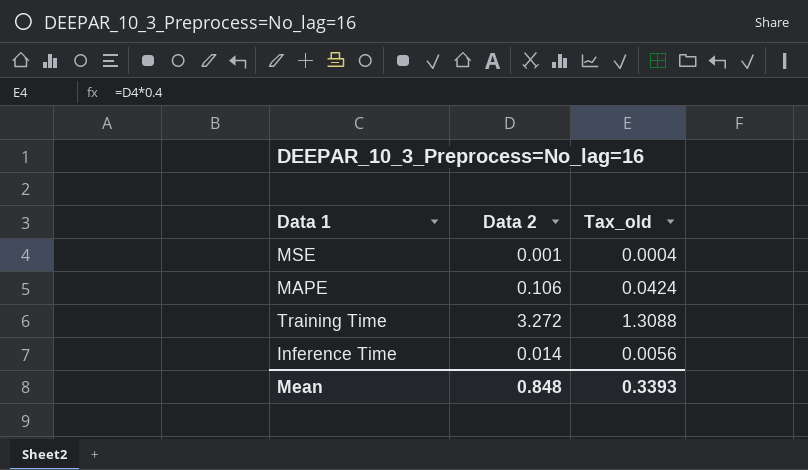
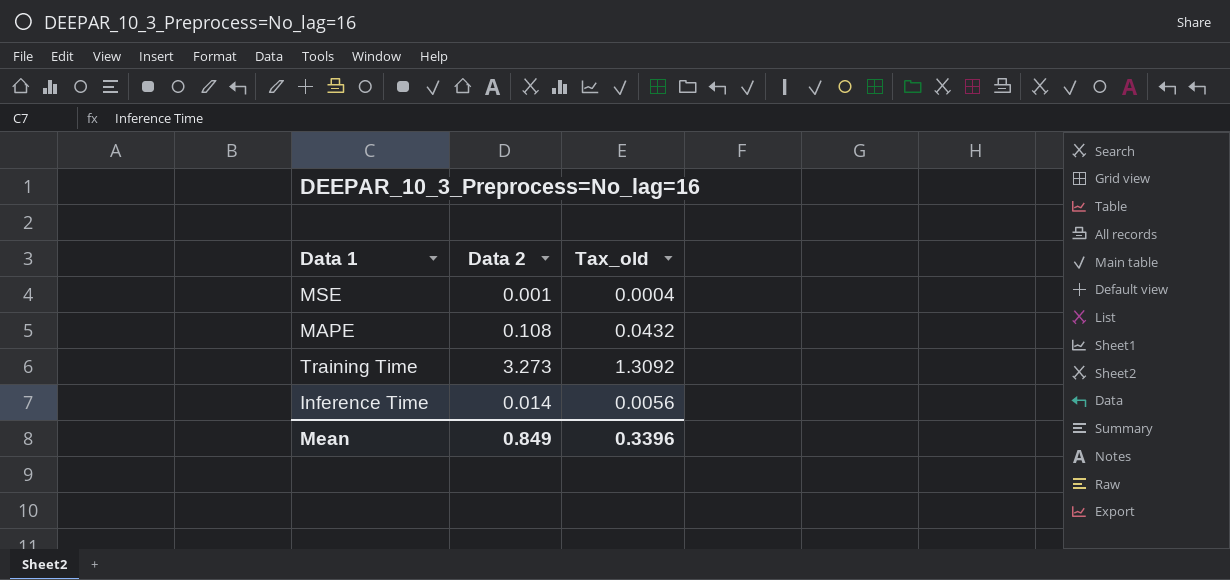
MAPE | Data 2: 0.106 -> 0.108
MAPE | Tax_old: 0.0424 -> 0.0432
Training Time | Data 2: 3.272 -> 3.273
Training Time | Tax_old: 1.3088 -> 1.3092
Mean | Data 2: 0.848 -> 0.849
Mean | Tax_old: 0.3393 -> 0.3396

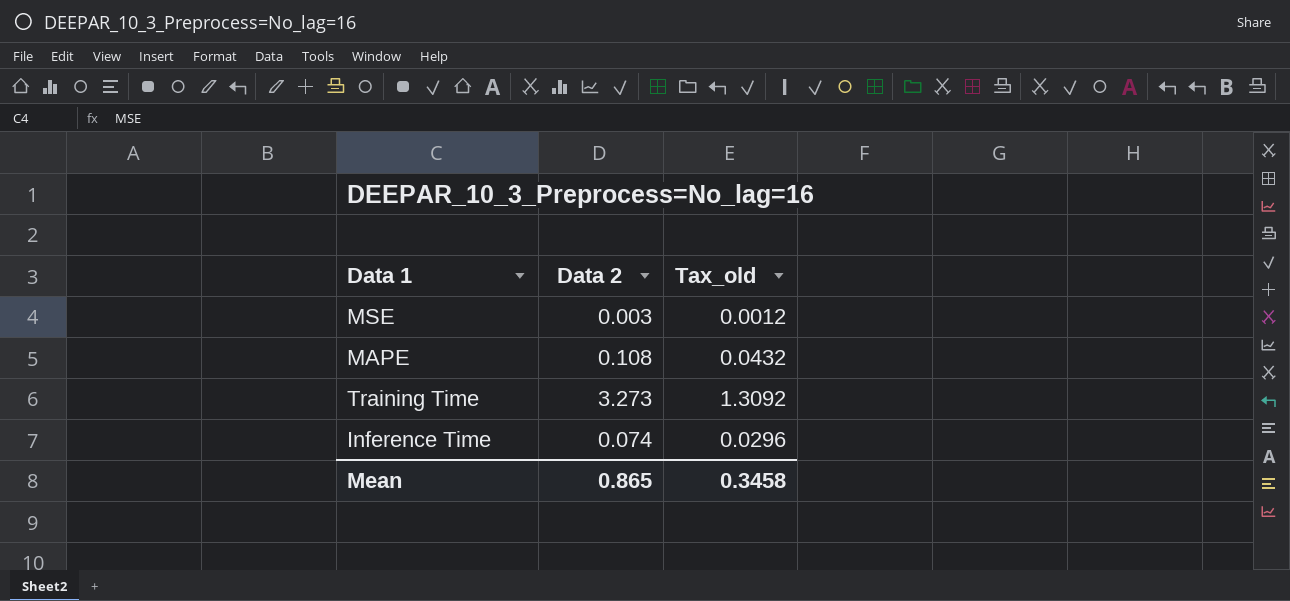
MSE | Data 2: 0.001 -> 0.003
MSE | Tax_old: 0.0004 -> 0.0012
Inference Time | Data 2: 0.014 -> 0.074
Inference Time | Tax_old: 0.0056 -> 0.0296
Mean | Data 2: 0.849 -> 0.865
Mean | Tax_old: 0.3396 -> 0.3458

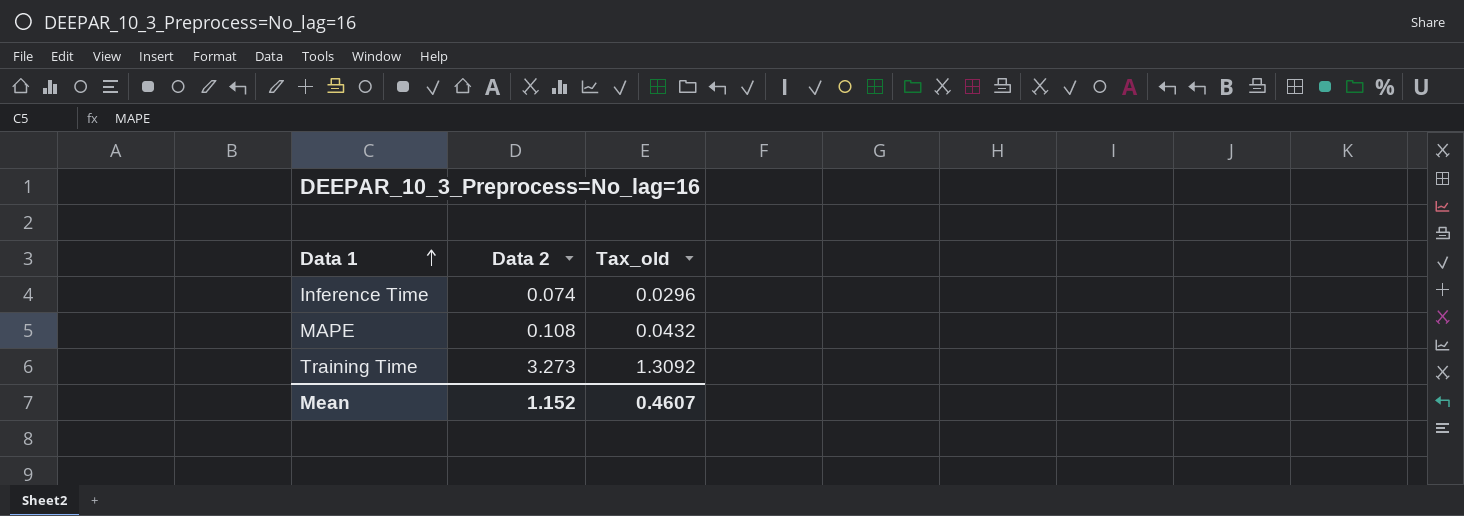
row order: none -> Data 1 ascending
row MSE: 0.003 | 0.0012 -> none
Mean | Data 2: 0.865 -> 1.152
Mean | Tax_old: 0.3458 -> 0.4607

